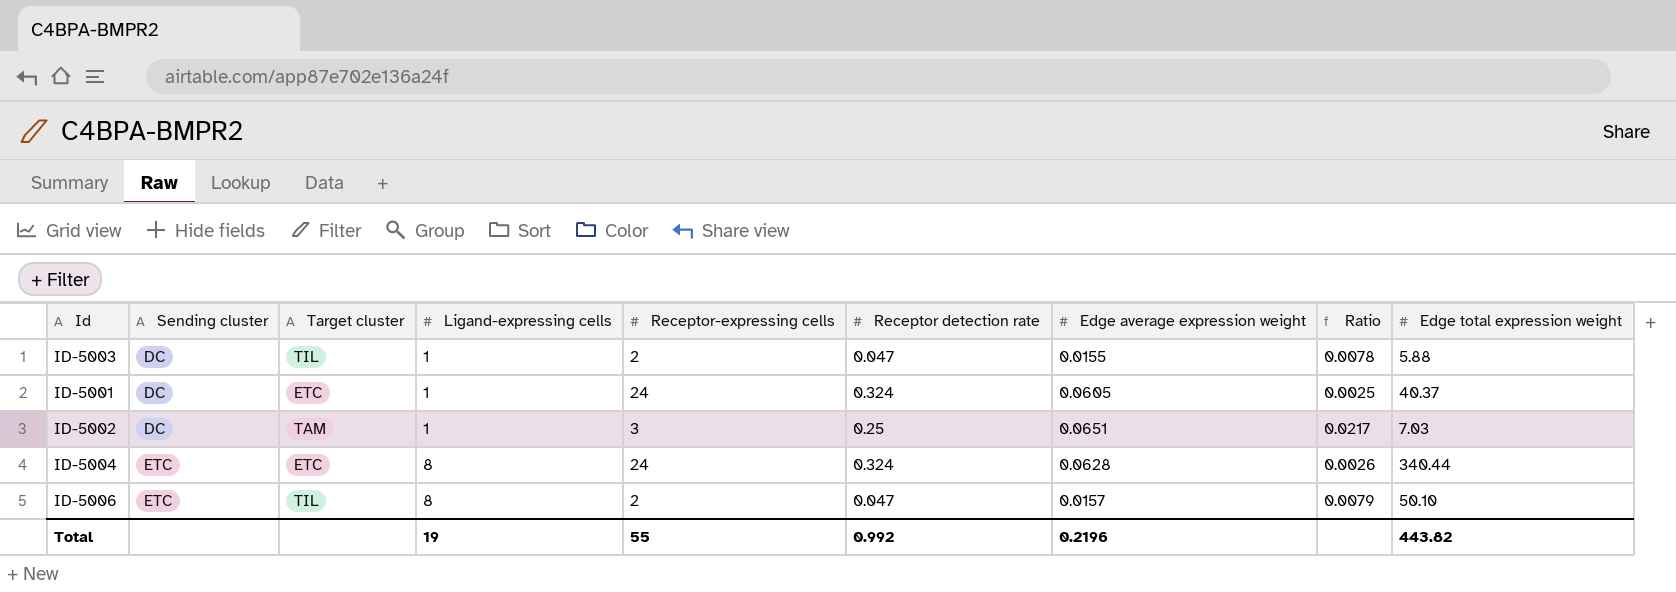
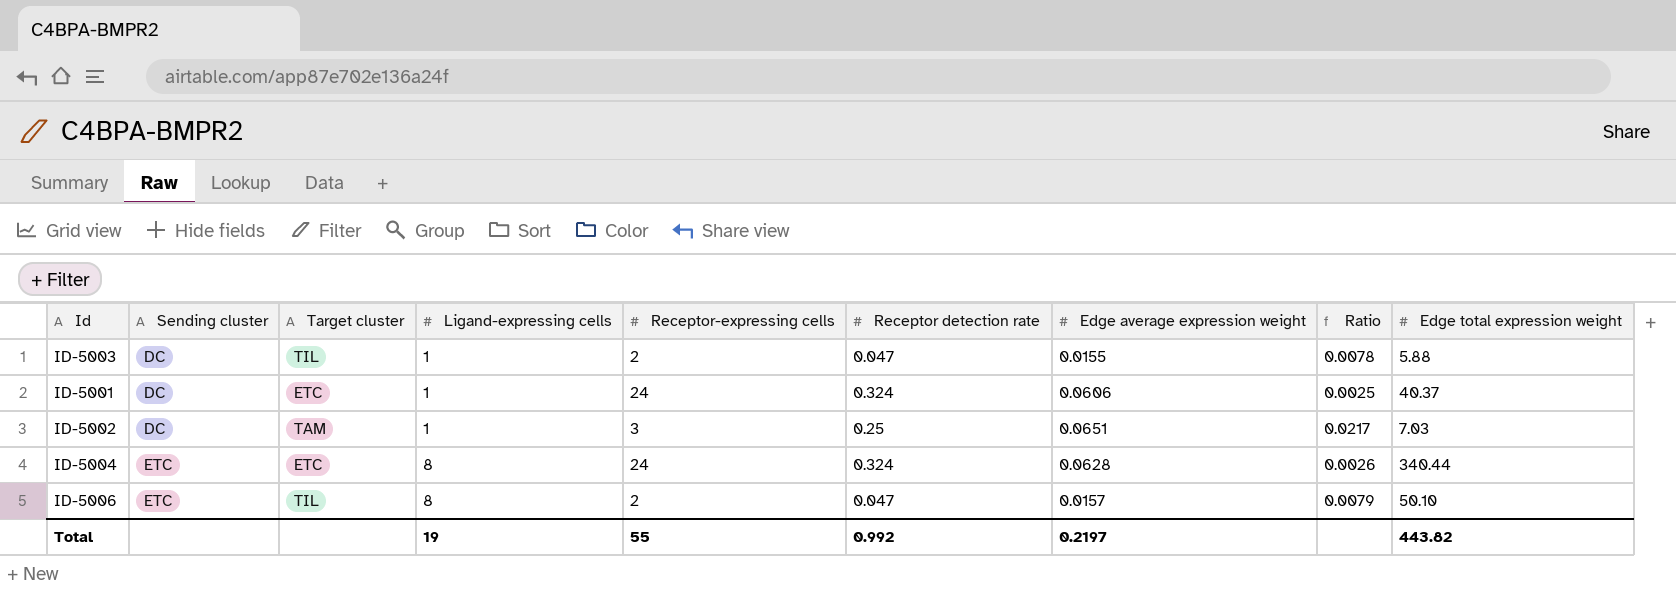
ID-5001 | Edge average expression weight: 0.0605 -> 0.0606
Total | Edge average expression weight: 0.2196 -> 0.2197

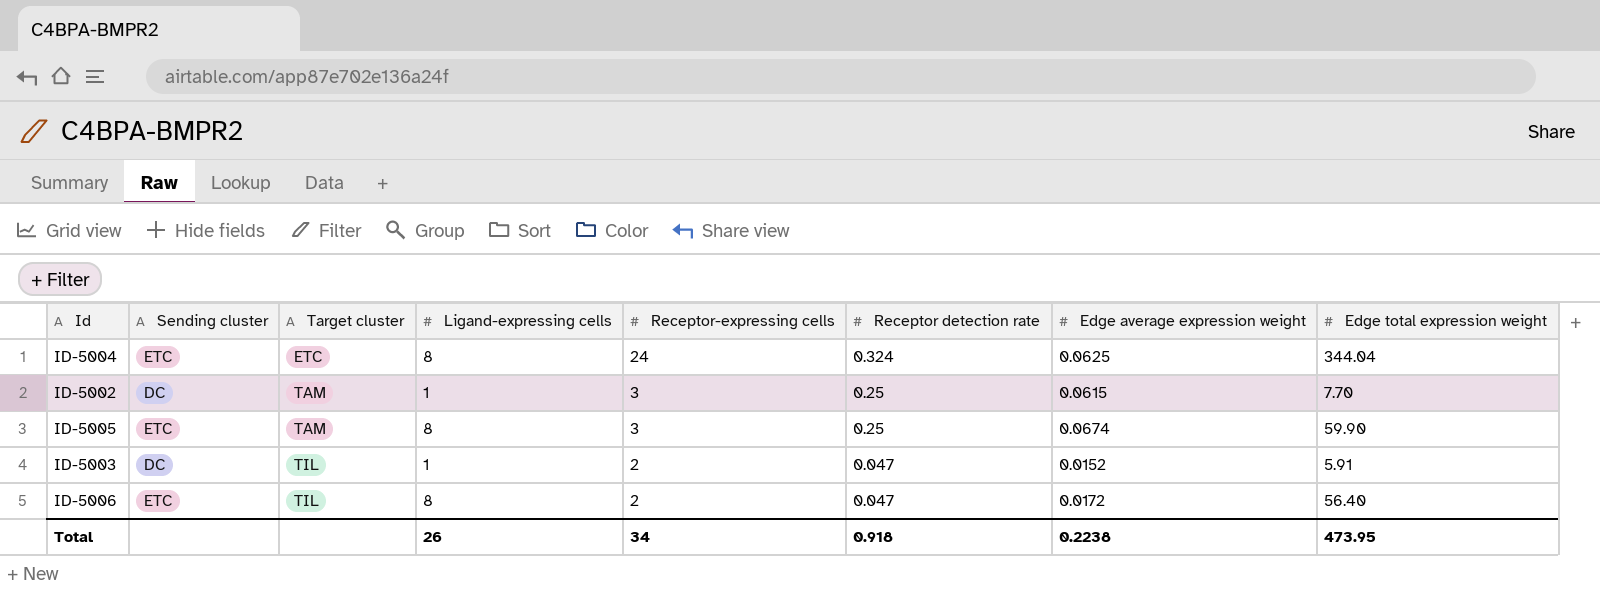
row order: Sending cluster ascending -> Target cluster ascending
column Ratio | formula: [Edge average expression weight] / [Receptor-expressing cells] -> none
row ID-5001: DC | ETC | 1 | 24 | 0.324 | 0.0606 | 0.0025 | 40.37 -> none
ID-5004 | Edge average expression weight: 0.0628 -> 0.0625
ID-5004 | Edge total expression weight: 340.44 -> 344.04
ID-5002 | Edge average expression weight: 0.0651 -> 0.0615
ID-5002 | Edge total expression weight: 7.03 -> 7.70
row ID-5005: none -> ETC | TAM | 8 | 3 | 0.25 | 0.0674 | 59.90
ID-5003 | Edge average expression weight: 0.0155 -> 0.0152
ID-5003 | Edge total expression weight: 5.88 -> 5.91
ID-5006 | Edge average expression weight: 0.0157 -> 0.0172
ID-5006 | Edge total expression weight: 50.10 -> 56.40
Total | Ligand-expressing cells: 19 -> 26
Total | Receptor-expressing cells: 55 -> 34
Total | Receptor detection rate: 0.992 -> 0.918
Total | Edge average expression weight: 0.2197 -> 0.2238
Total | Edge total expression weight: 443.82 -> 473.95

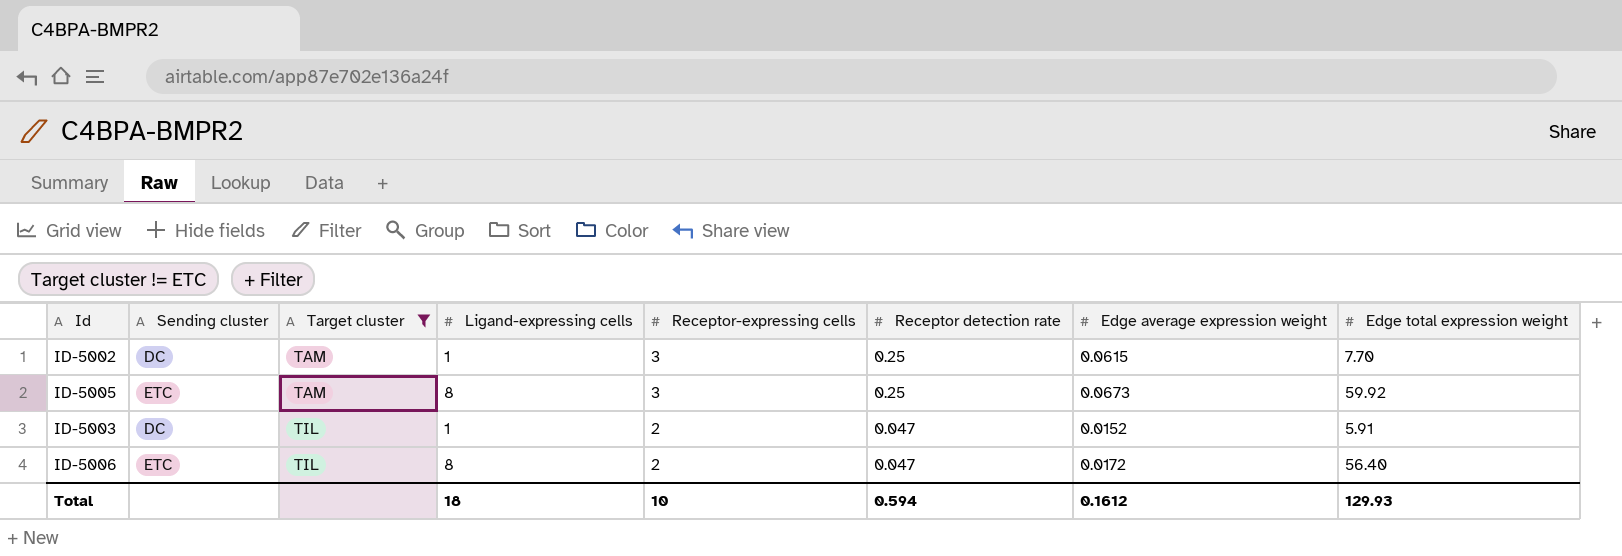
filter: none -> Target cluster != ETC
ID-5005 | Edge average expression weight: 0.0674 -> 0.0673
ID-5005 | Edge total expression weight: 59.90 -> 59.92
Total | Ligand-expressing cells: 26 -> 18
Total | Receptor-expressing cells: 34 -> 10
Total | Receptor detection rate: 0.918 -> 0.594
Total | Edge average expression weight: 0.2238 -> 0.1612
Total | Edge total expression weight: 473.95 -> 129.93

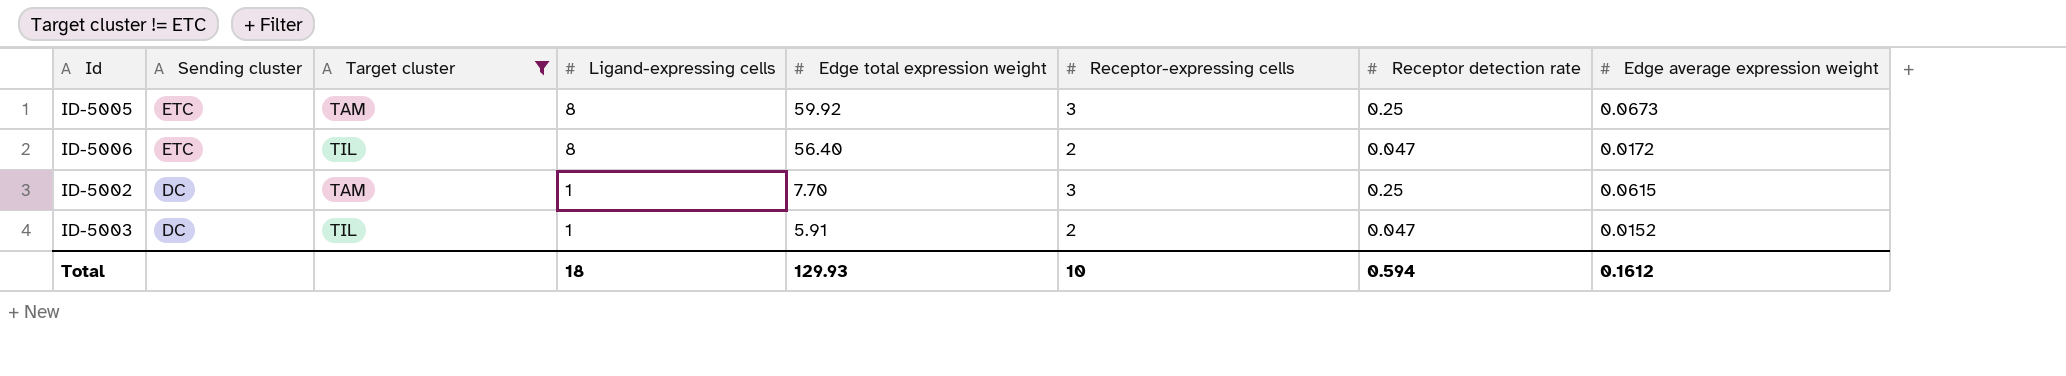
row order: Target cluster ascending -> Sending cluster descending
column Edge total expression weight | position: 8 -> 5

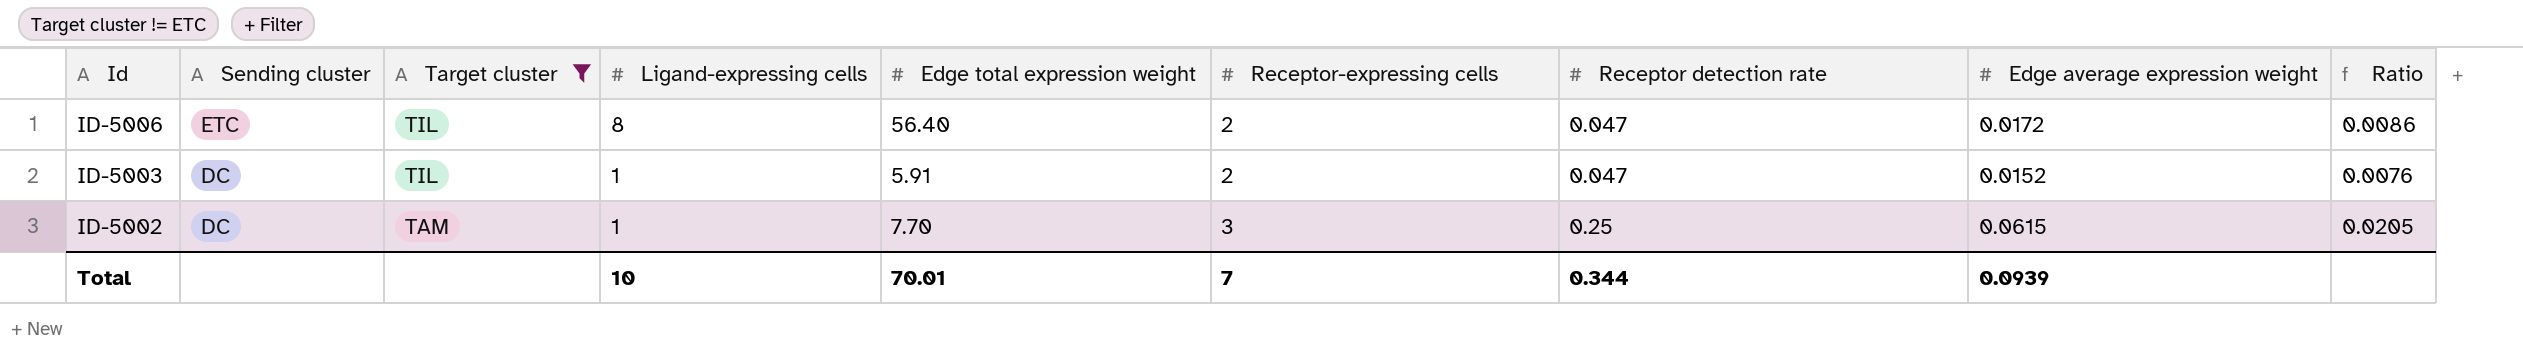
row order: Sending cluster descending -> Id descending
column Ratio | formula: none -> [Edge average expression weight] / [Receptor-expressing cells]
row ID-5005: ETC | TAM | 8 | 59.92 | 3 | 0.25 | 0.0673 -> none
Total | Ligand-expressing cells: 18 -> 10
Total | Edge total expression weight: 129.93 -> 70.01
Total | Receptor-expressing cells: 10 -> 7
Total | Receptor detection rate: 0.594 -> 0.344
Total | Edge average expression weight: 0.1612 -> 0.0939

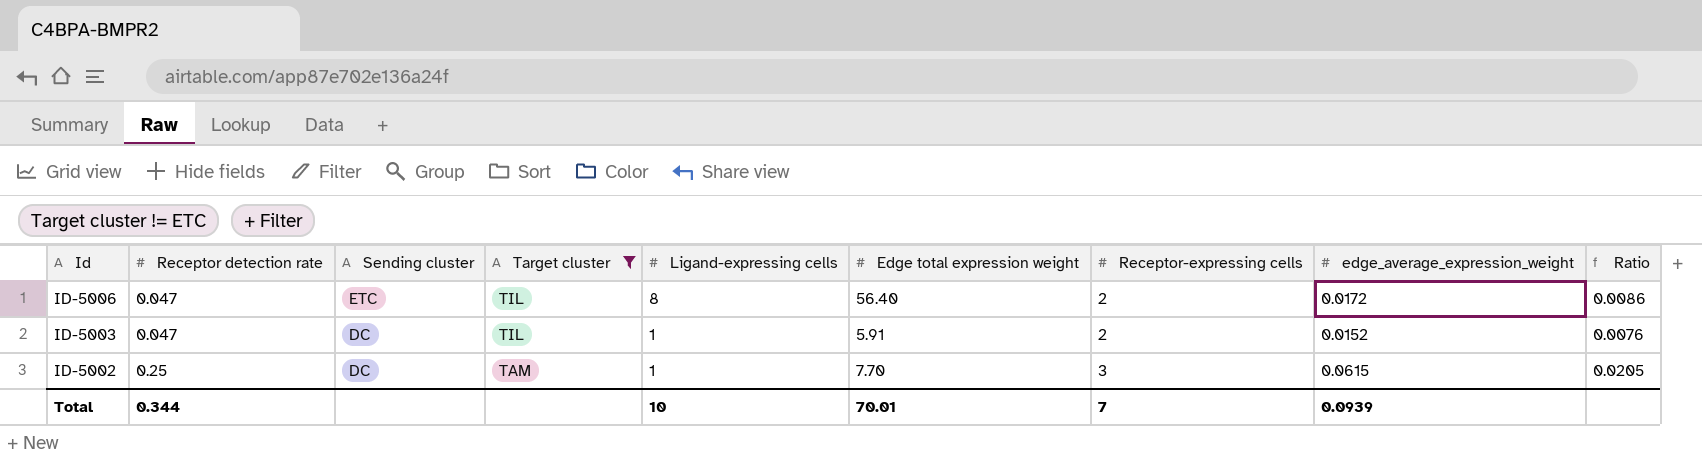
column Receptor detection rate | position: 7 -> 2
column name: Edge average expression weight -> edge_average_expression_weight

